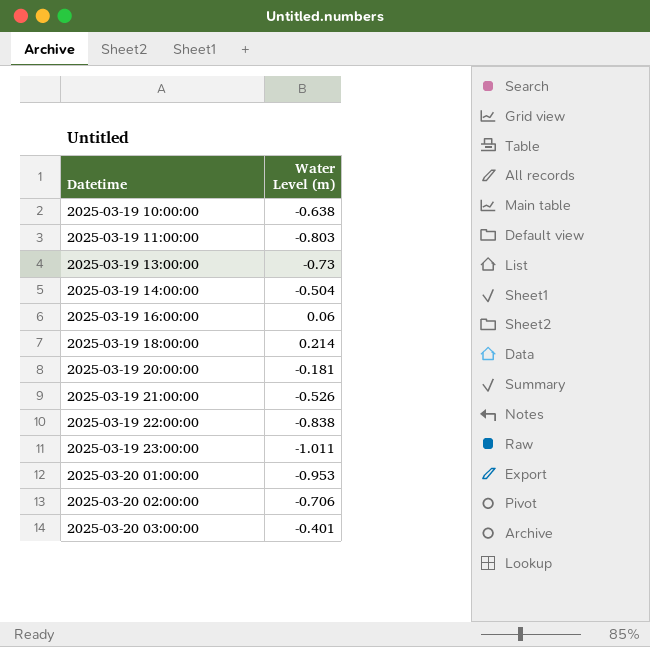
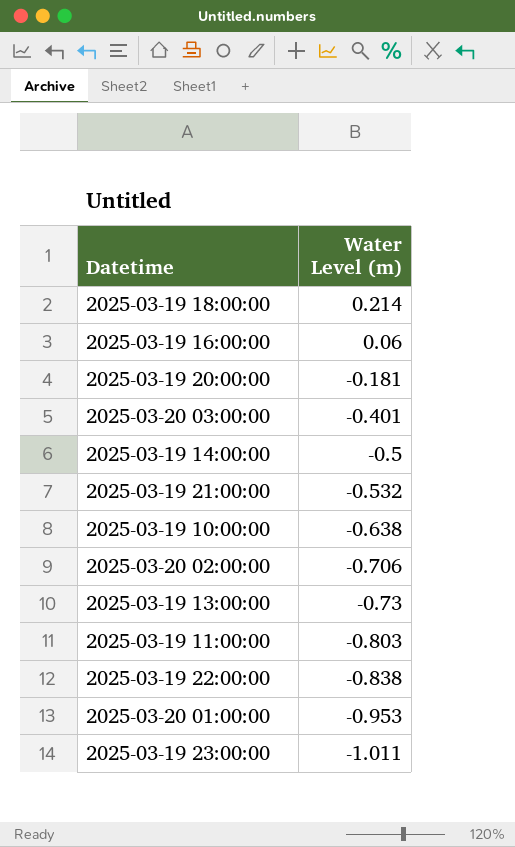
row order: Datetime ascending -> Water Level (m) descending
2025-03-19 14:00:00 | Water Level (m): -0.504 -> -0.5
2025-03-19 21:00:00 | Water Level (m): -0.526 -> -0.532

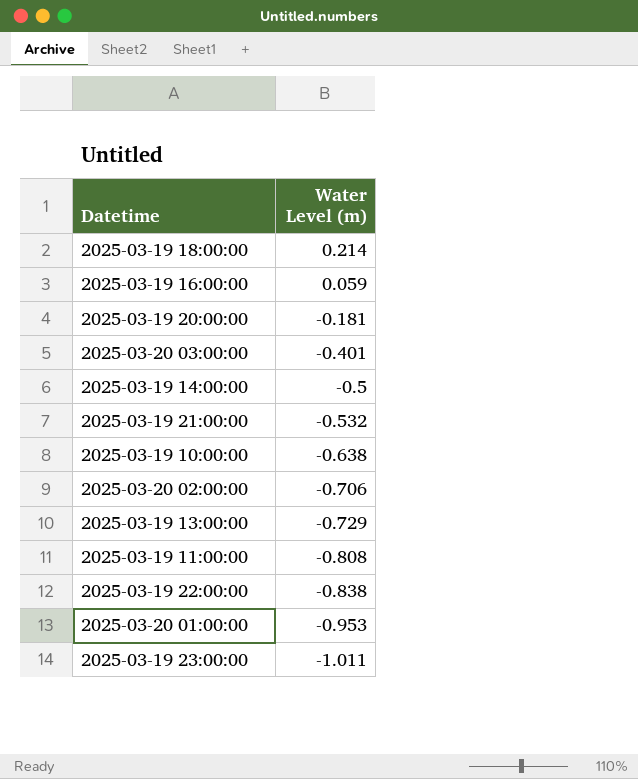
2025-03-19 16:00:00 | Water Level (m): 0.06 -> 0.059
2025-03-19 13:00:00 | Water Level (m): -0.73 -> -0.729
2025-03-19 11:00:00 | Water Level (m): -0.803 -> -0.808

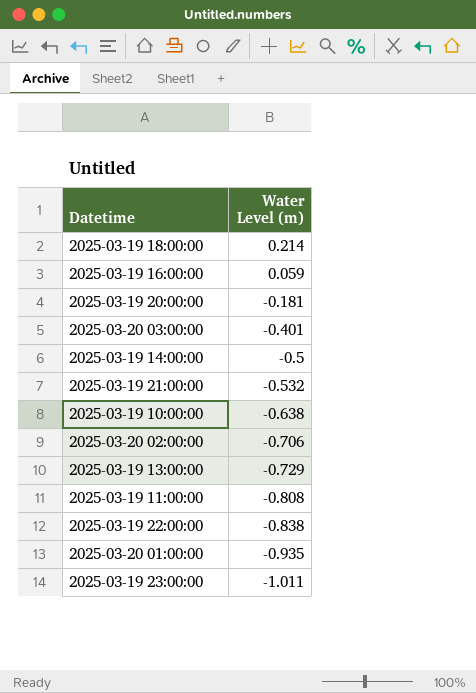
2025-03-20 01:00:00 | Water Level (m): -0.953 -> -0.935

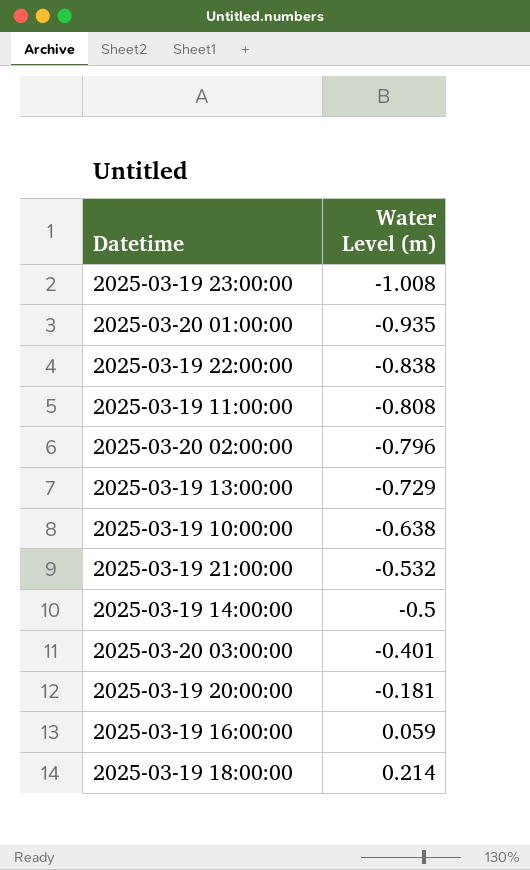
row order: Water Level (m) descending -> Water Level (m) ascending
2025-03-19 23:00:00 | Water Level (m): -1.011 -> -1.008
2025-03-20 02:00:00 | Water Level (m): -0.706 -> -0.796

